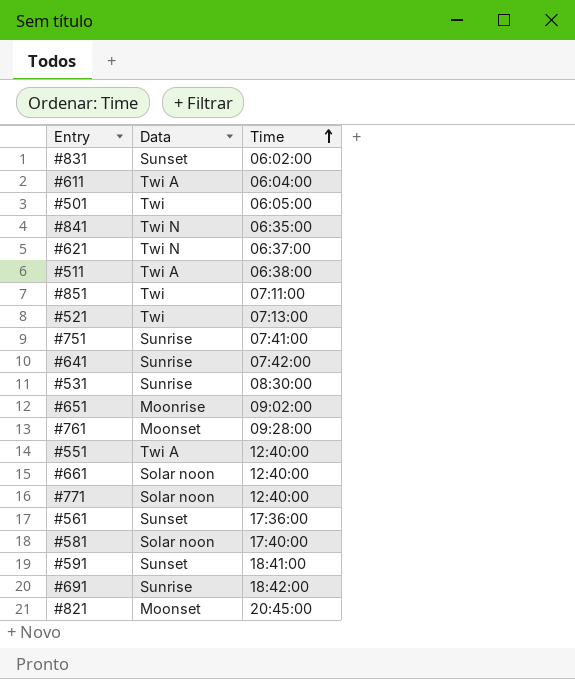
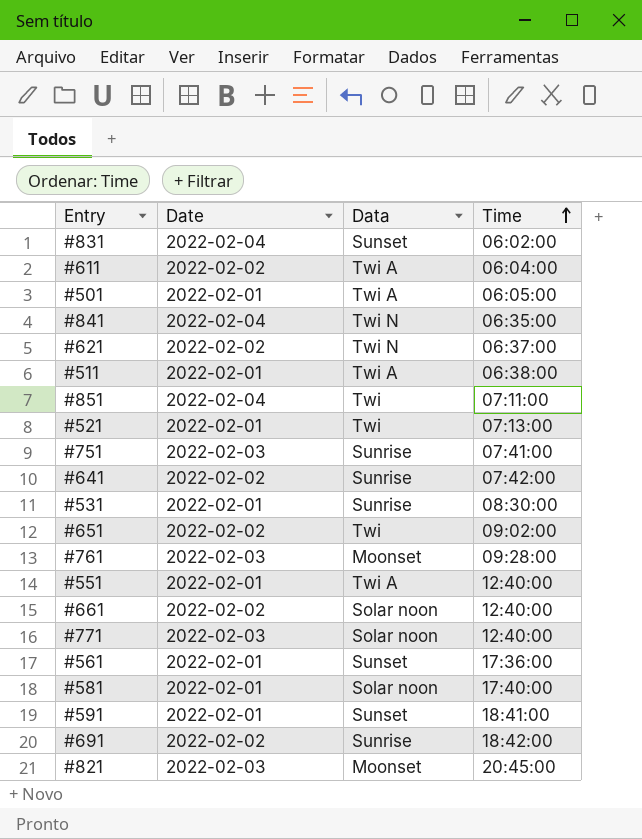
column Date | position: none -> 2
#501 | Data: Twi -> Twi A
#651 | Data: Moonrise -> Twi

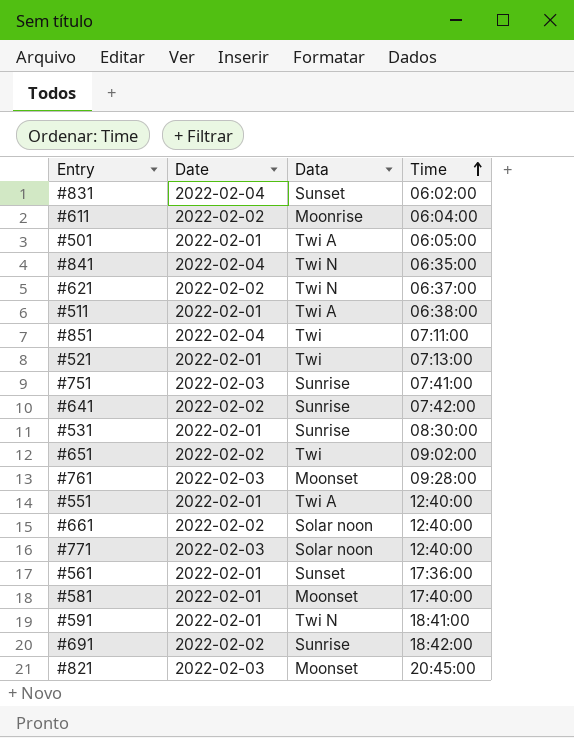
#611 | Data: Twi A -> Moonrise
#581 | Data: Solar noon -> Moonset
#591 | Data: Sunset -> Twi N

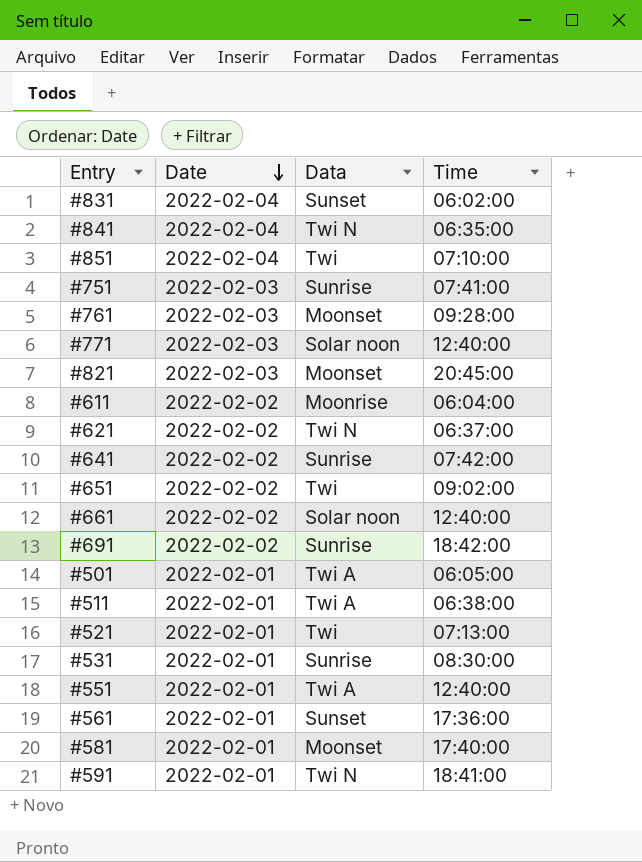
row order: Time ascending -> Date descending
#851 | Time: 07:11:00 -> 07:10:00

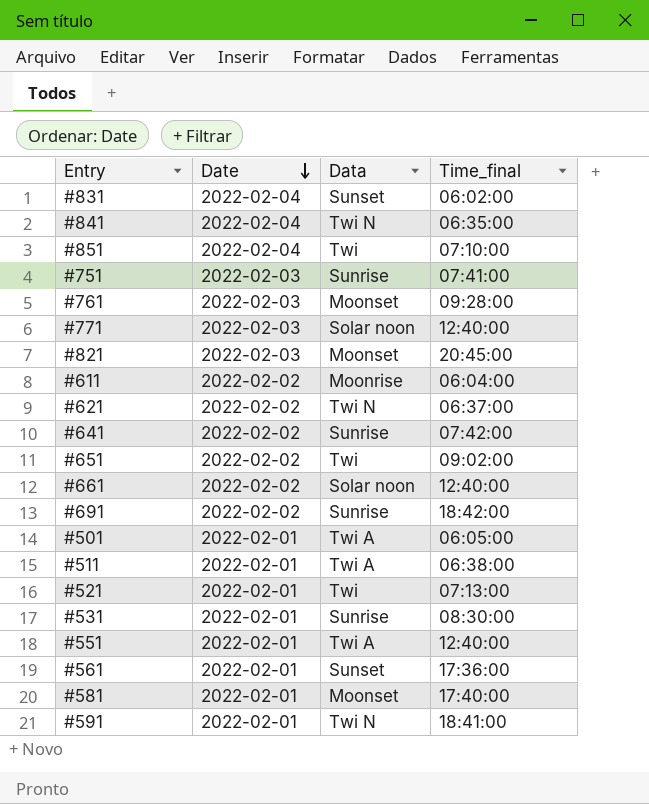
column name: Time -> Time_final

